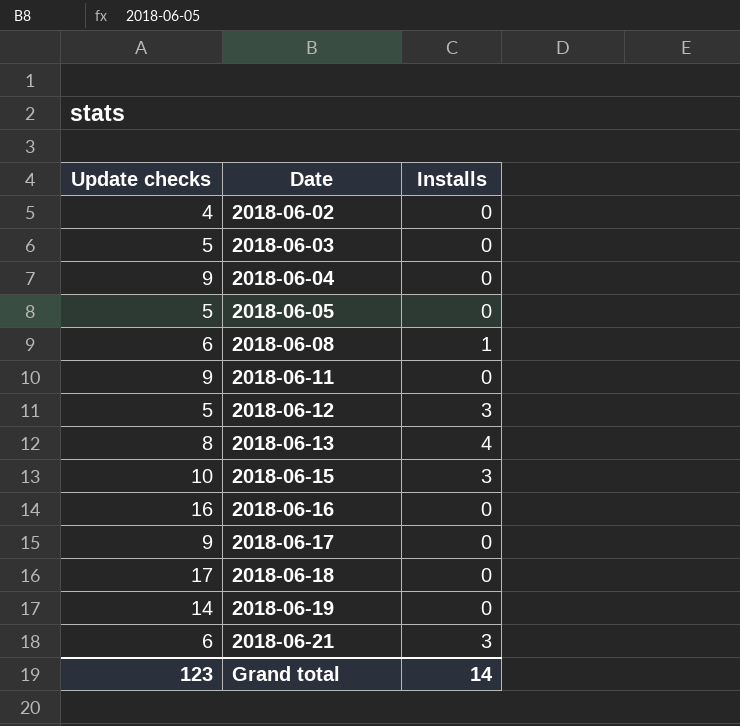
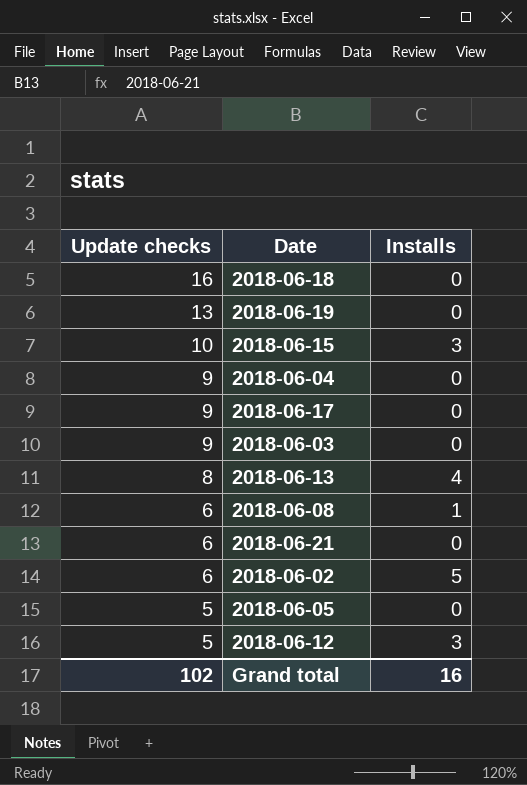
row order: Date ascending -> Update checks descending
row 2018-06-11: 9 | 0 -> none
row 2018-06-16: 16 | 0 -> none
2018-06-18 | Update checks: 17 -> 16
2018-06-19 | Update checks: 14 -> 13
2018-06-03 | Update checks: 5 -> 9
2018-06-21 | Installs: 3 -> 0
2018-06-02 | Update checks: 4 -> 6
2018-06-02 | Installs: 0 -> 5
Grand total | Update checks: 123 -> 102
Grand total | Installs: 14 -> 16

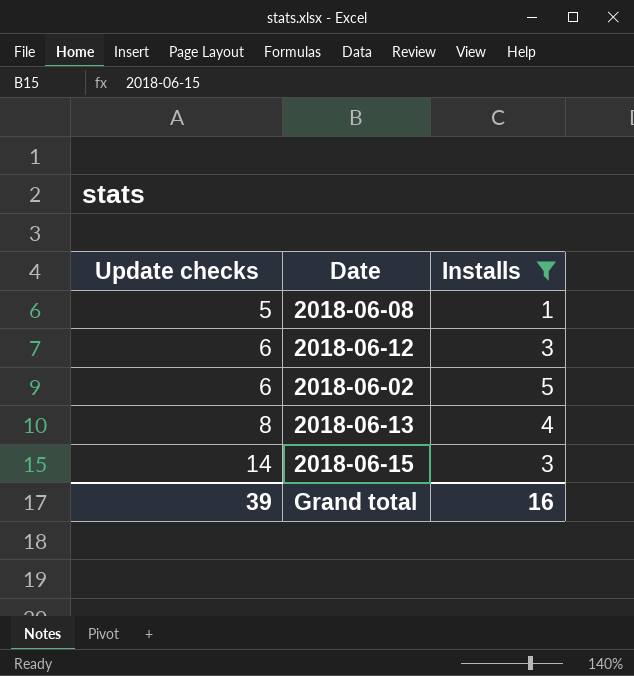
filter: none -> Installs != 0
row order: Update checks descending -> Update checks ascending
2018-06-08 | Update checks: 6 -> 5
2018-06-12 | Update checks: 5 -> 6
2018-06-15 | Update checks: 10 -> 14
Grand total | Update checks: 102 -> 39

